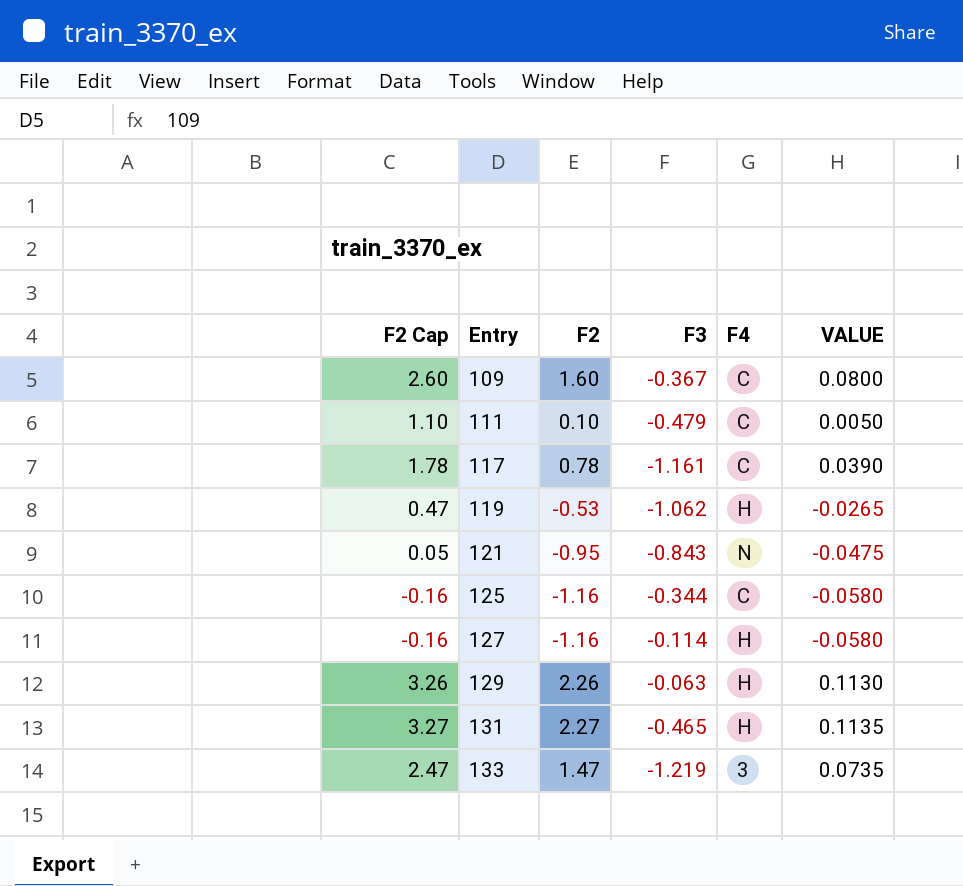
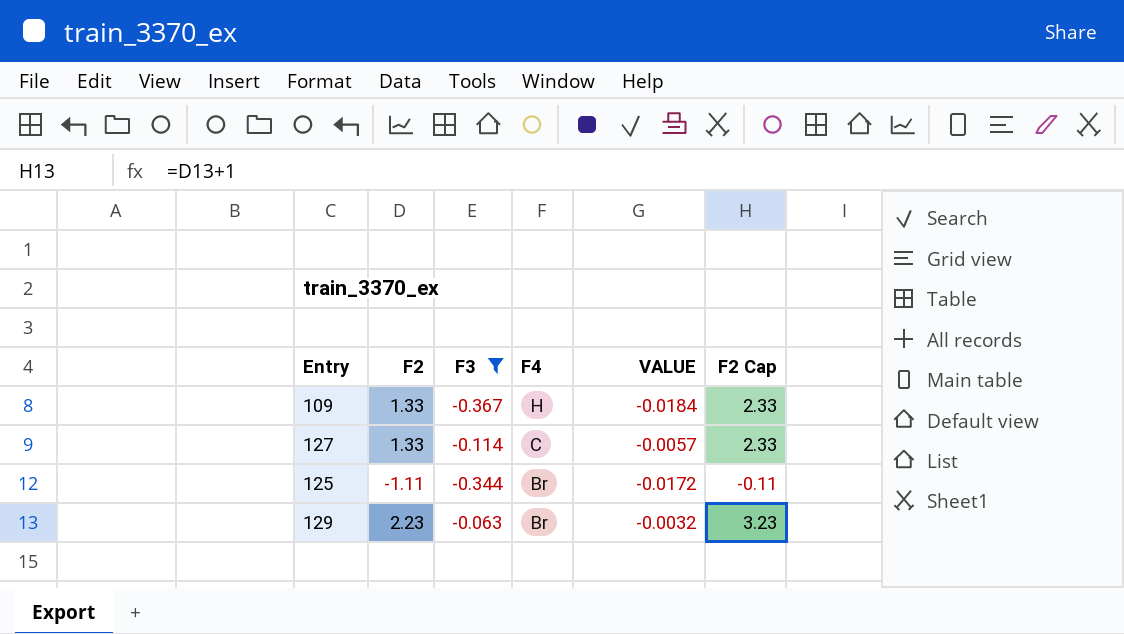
filter: none -> F3 >= -0.367
row order: Entry ascending -> F4 descending
column VALUE | formula: [F2] * 0.05 -> [F3] * 0.05
column F2 Cap | position: 1 -> 6
109 | F2: 1.60 -> 1.33
109 | F4: C -> H
109 | F2 Cap: 2.60 -> 2.33
127 | F2: -1.16 -> 1.33
127 | F4: H -> C
127 | F2 Cap: -0.16 -> 2.33
125 | F2: -1.16 -> -1.11
125 | F4: C -> Br
125 | F2 Cap: -0.16 -> -0.11
129 | F2: 2.26 -> 2.23
129 | F4: H -> Br
129 | F2 Cap: 3.26 -> 3.23

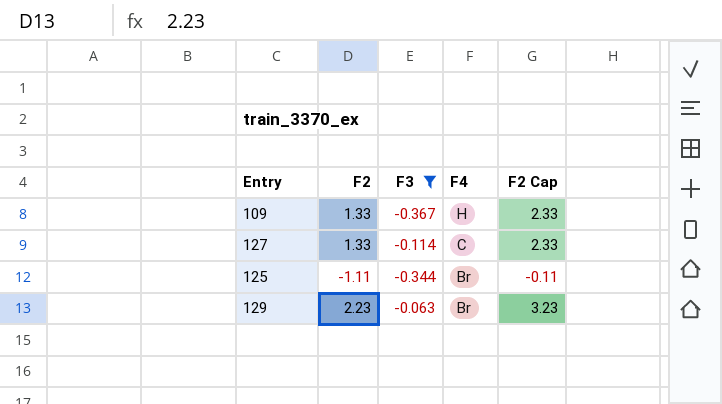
column VALUE | formula: [F3] * 0.05 -> none

